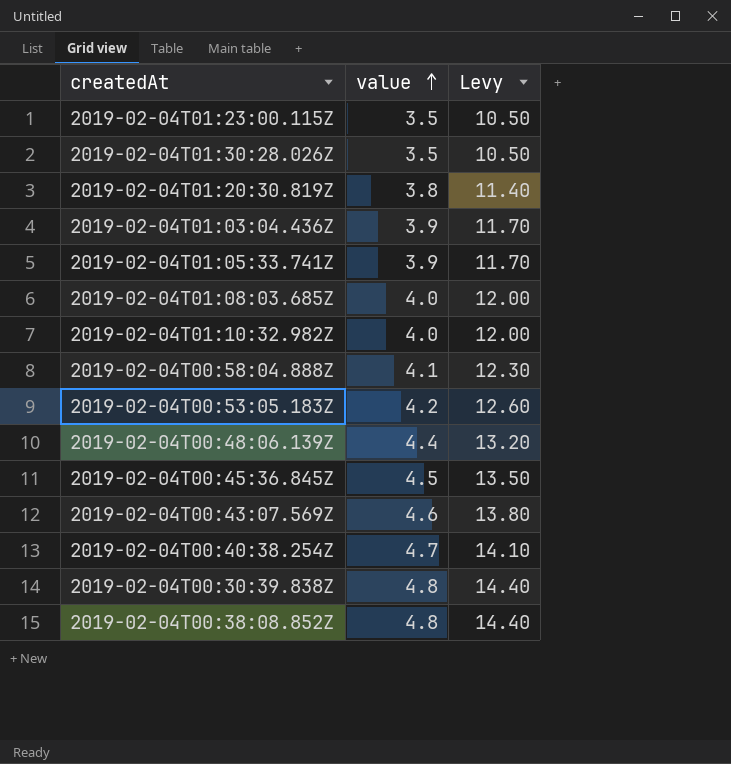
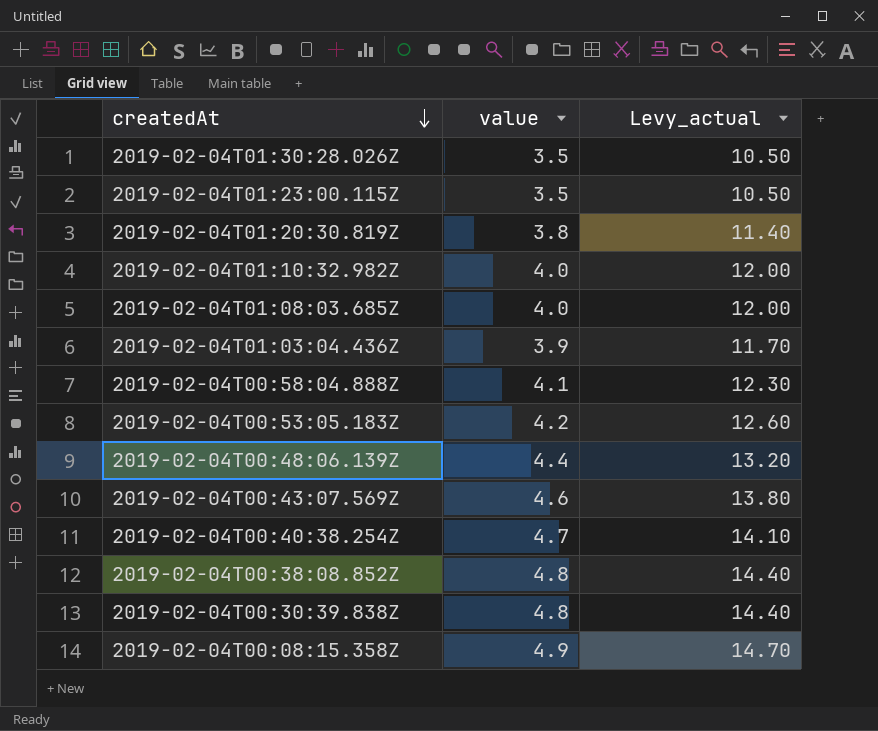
row order: value ascending -> createdAt descending
column name: Levy -> Levy_actual
row 2019-02-04T01:05:33.741Z: 3.9 | 11.70 -> none
row 2019-02-04T00:45:36.845Z: 4.5 | 13.50 -> none
row 2019-02-04T00:08:15.358Z: none -> 4.9 | 14.70

